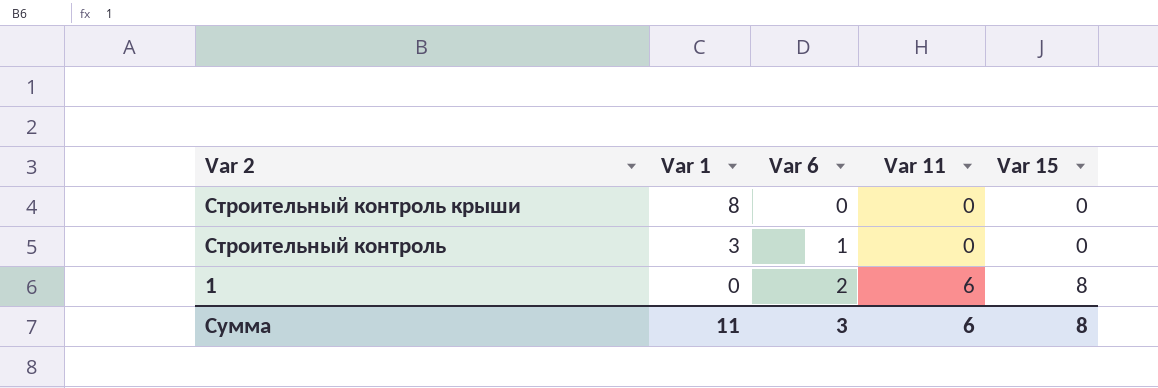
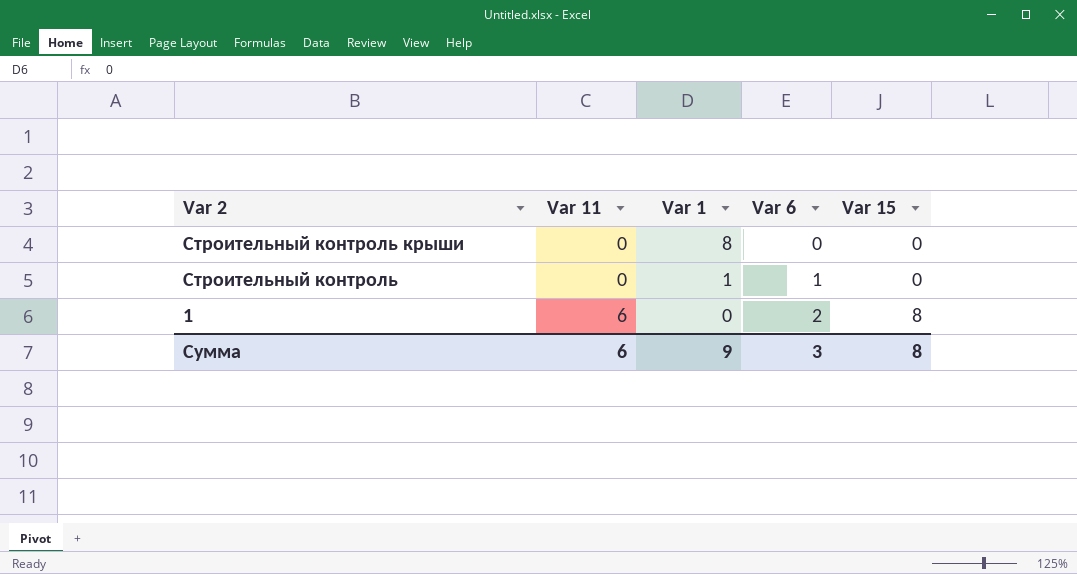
column Var 11 | position: 4 -> 2
Строительный контроль | Var 1: 3 -> 1
Сумма | Var 1: 11 -> 9

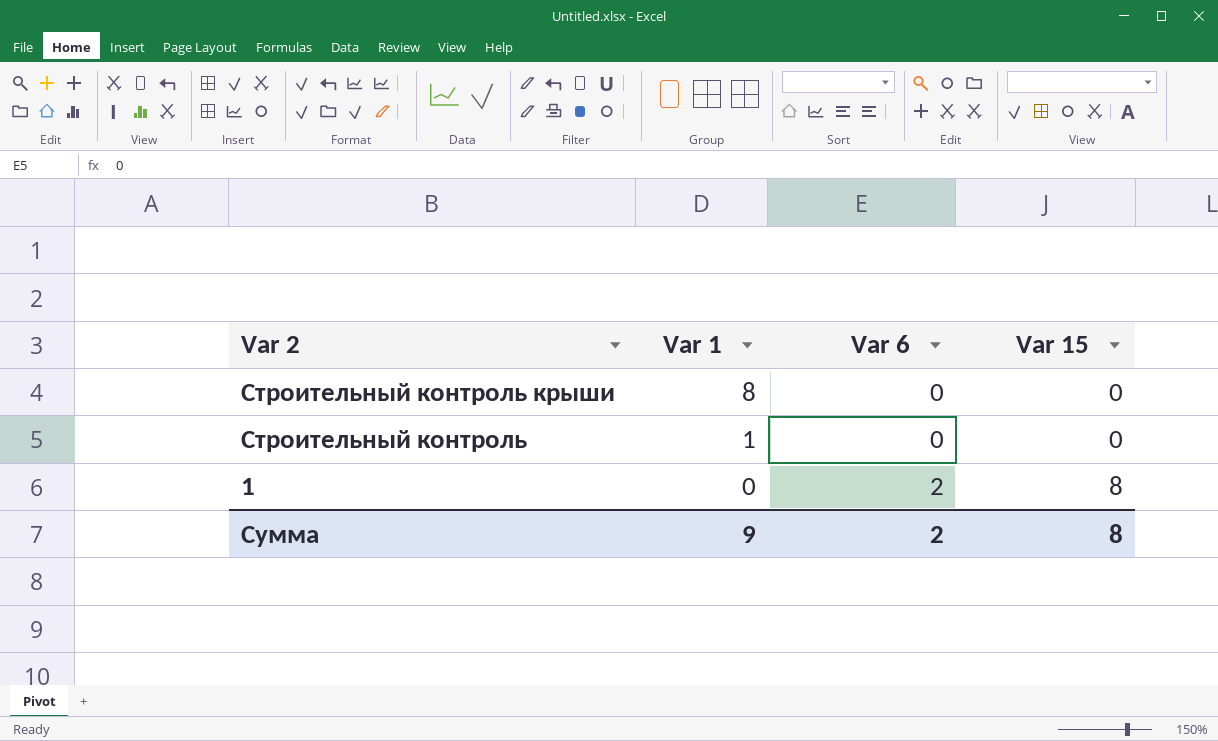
column Var 11 | position: 2 -> none
Строительный контроль | Var 6: 1 -> 0
Сумма | Var 6: 3 -> 2

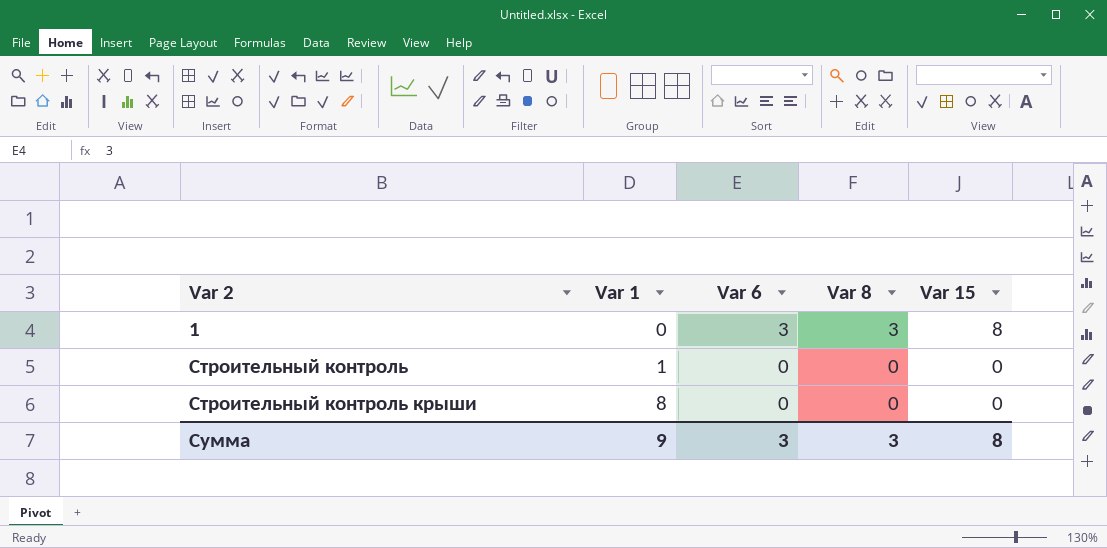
row order: Var 2 descending -> Var 2 ascending
column Var 8 | position: none -> 4
1 | Var 6: 2 -> 3
Сумма | Var 6: 2 -> 3

